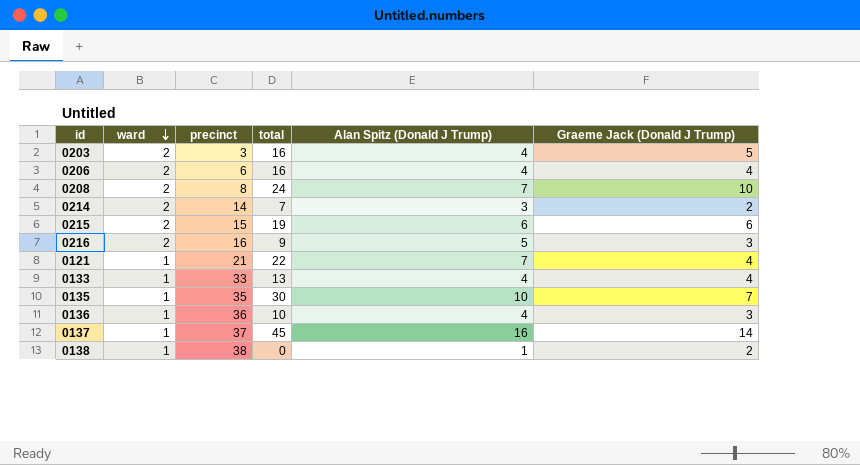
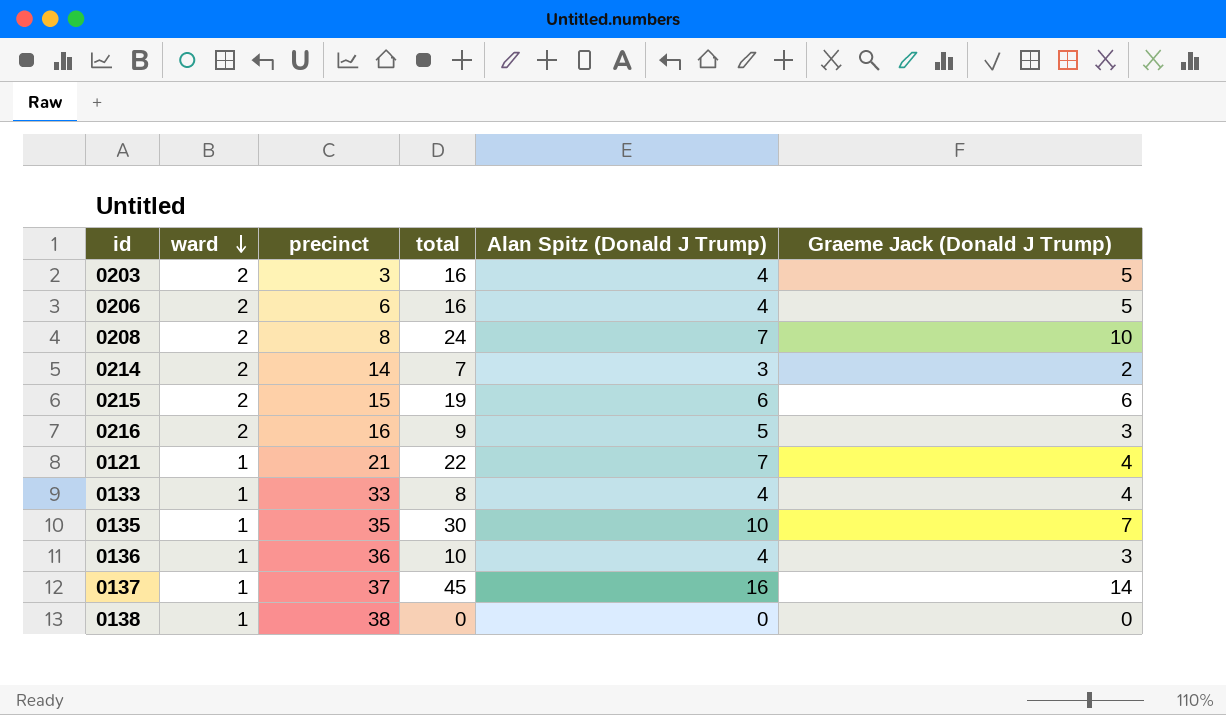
0206 | Graeme Jack (Donald J Trump): 4 -> 5
0133 | total: 13 -> 8
0138 | Alan Spitz (Donald J Trump): 1 -> 0
0138 | Graeme Jack (Donald J Trump): 2 -> 0

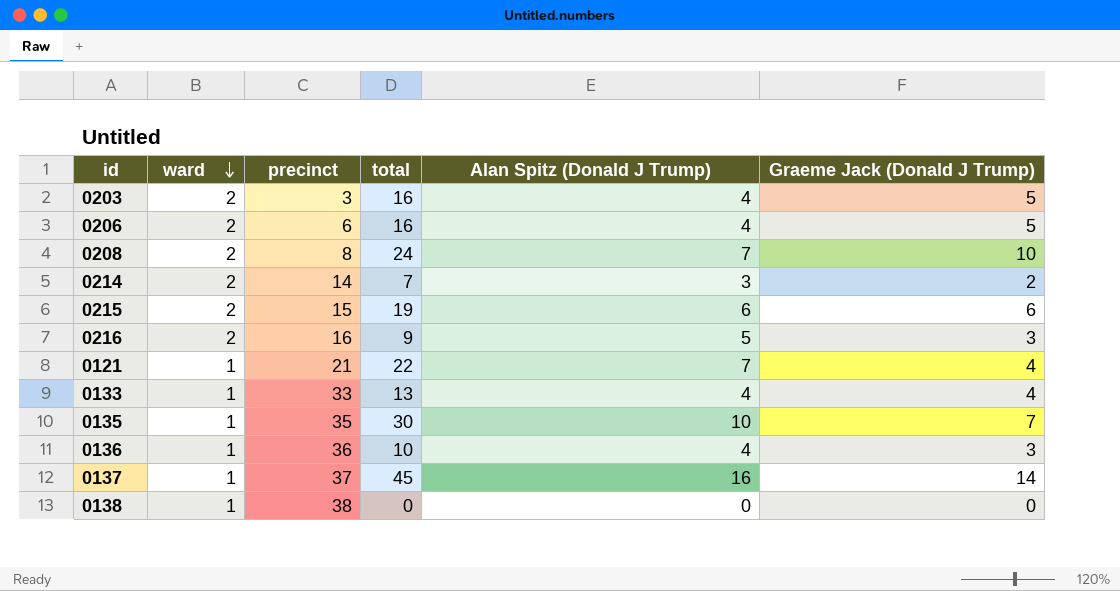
0133 | total: 8 -> 13

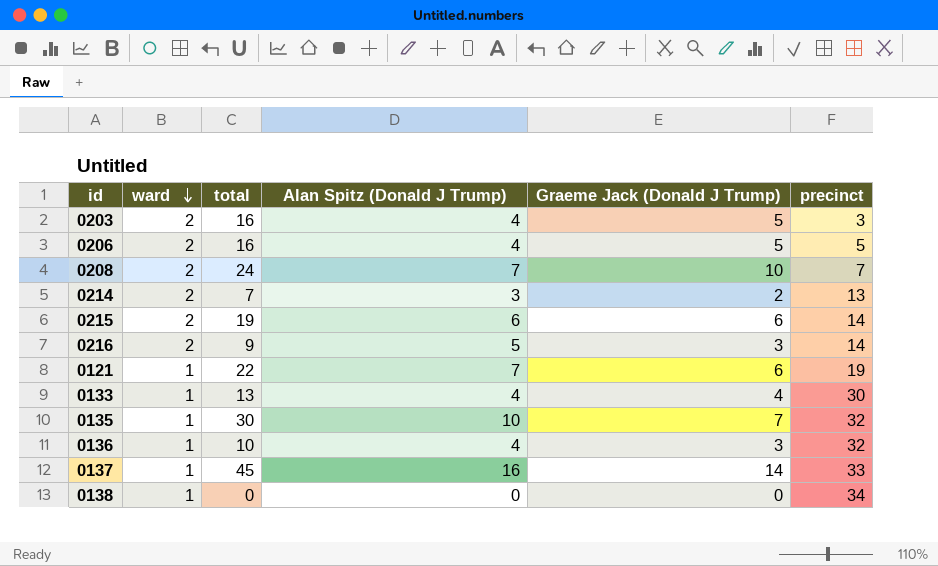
column precinct | position: 3 -> 6
0206 | precinct: 6 -> 5
0208 | precinct: 8 -> 7
0214 | precinct: 14 -> 13
0215 | precinct: 15 -> 14
0216 | precinct: 16 -> 14
0121 | Graeme Jack (Donald J Trump): 4 -> 6
0121 | precinct: 21 -> 19
0133 | precinct: 33 -> 30
0135 | precinct: 35 -> 32
0136 | precinct: 36 -> 32
0137 | precinct: 37 -> 33
0138 | precinct: 38 -> 34

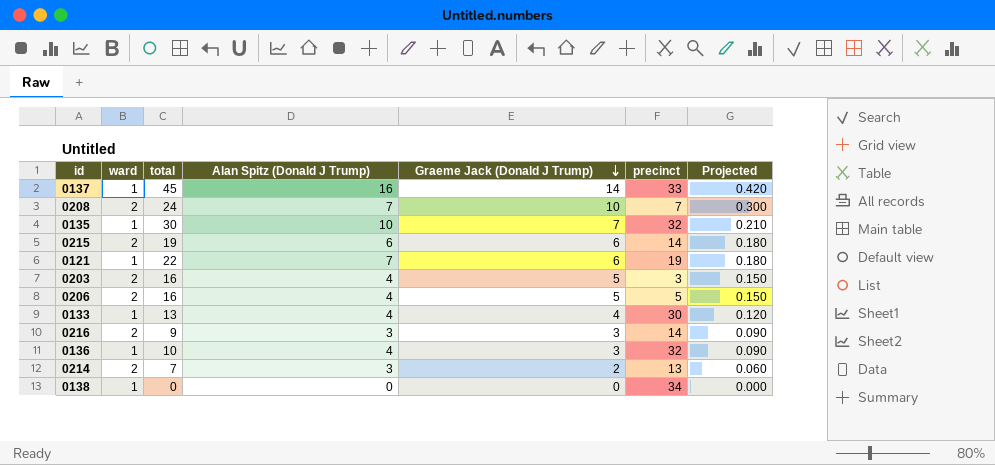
row order: ward descending -> Graeme Jack (Donald J Trump) descending
column Projected | formula: none -> [Graeme Jack (Donald J Trump)] * 0.03
0216 | Alan Spitz (Donald J Trump): 5 -> 3

